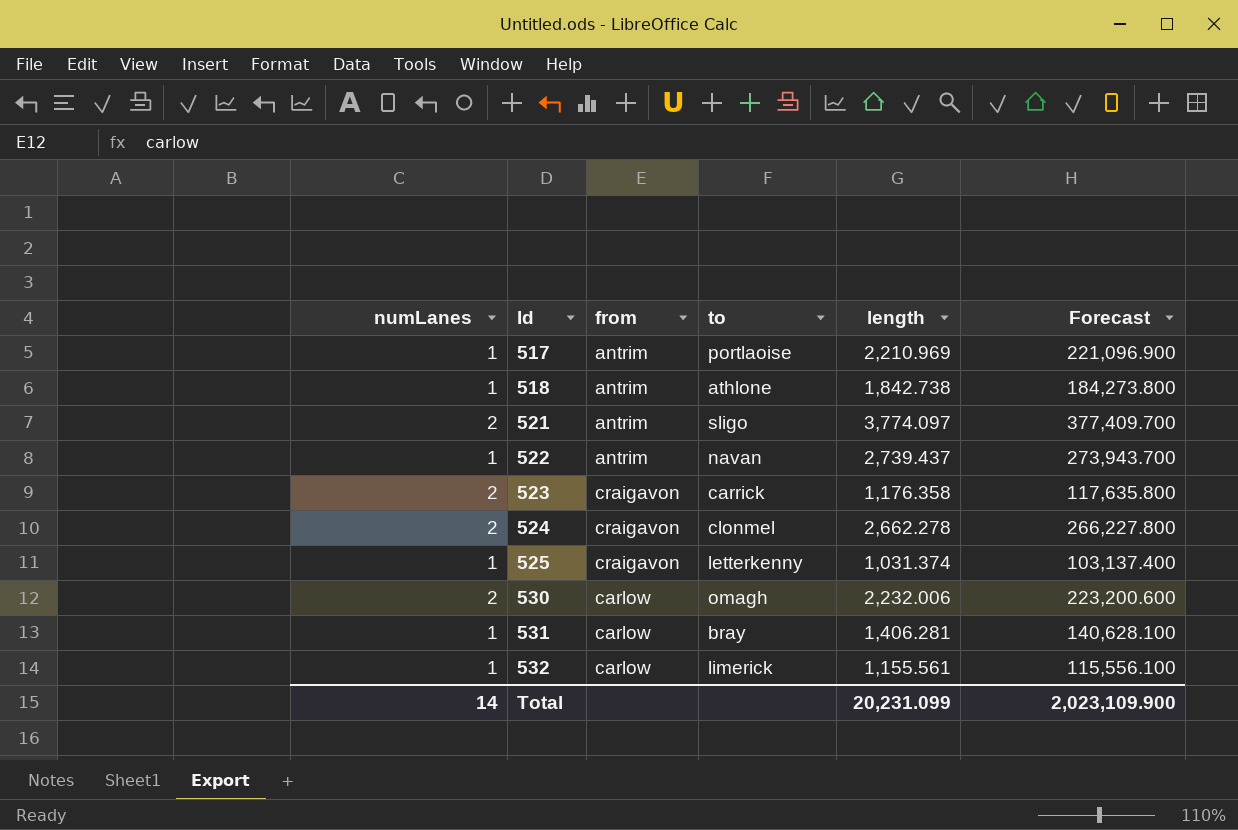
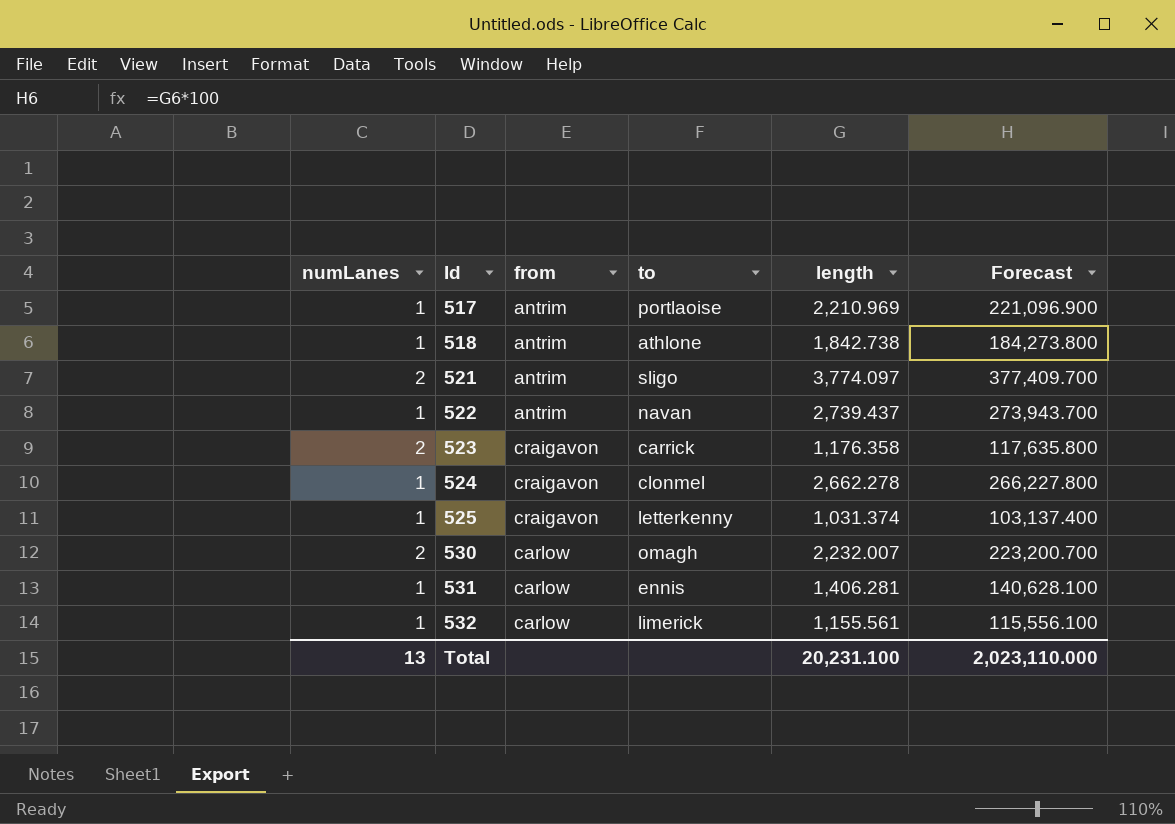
524 | numLanes: 2 -> 1
530 | length: 2,232.006 -> 2,232.007
530 | Forecast: 223,200.600 -> 223,200.700
531 | to: bray -> ennis
Total | numLanes: 14 -> 13
Total | length: 20,231.099 -> 20,231.100
Total | Forecast: 2,023,109.900 -> 2,023,110.000

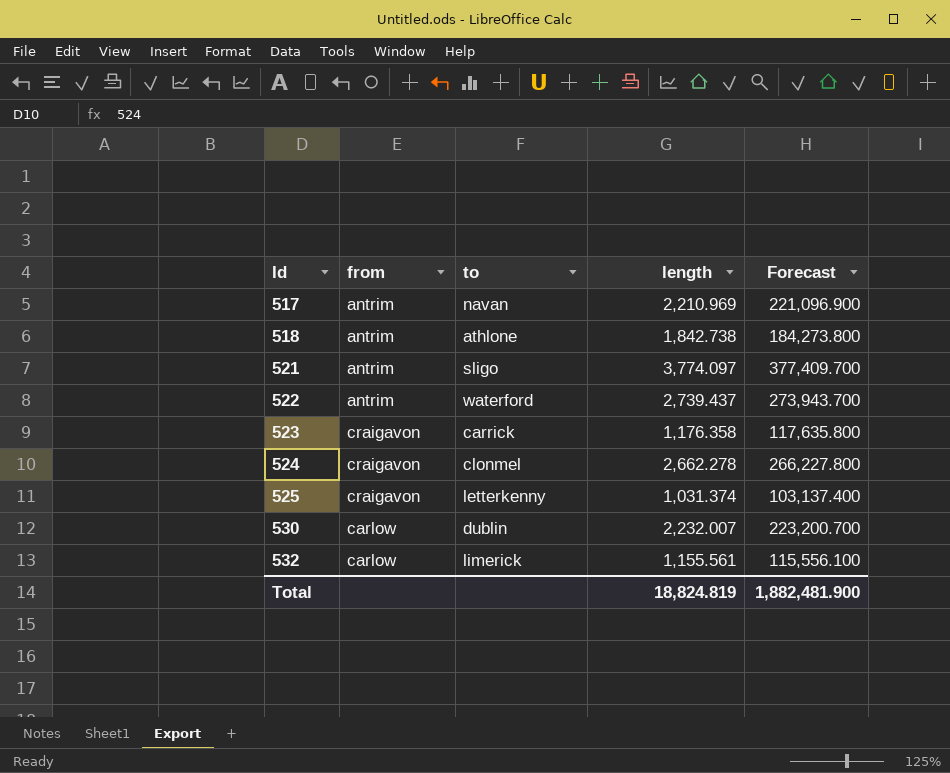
column numLanes | position: 1 -> none
row 531: 1 | carlow | ennis | 1,406.281 | 140,628.100 -> none
517 | to: portlaoise -> navan
522 | to: navan -> waterford
530 | to: omagh -> dublin
Total | length: 20,231.100 -> 18,824.819
Total | Forecast: 2,023,110.000 -> 1,882,481.900

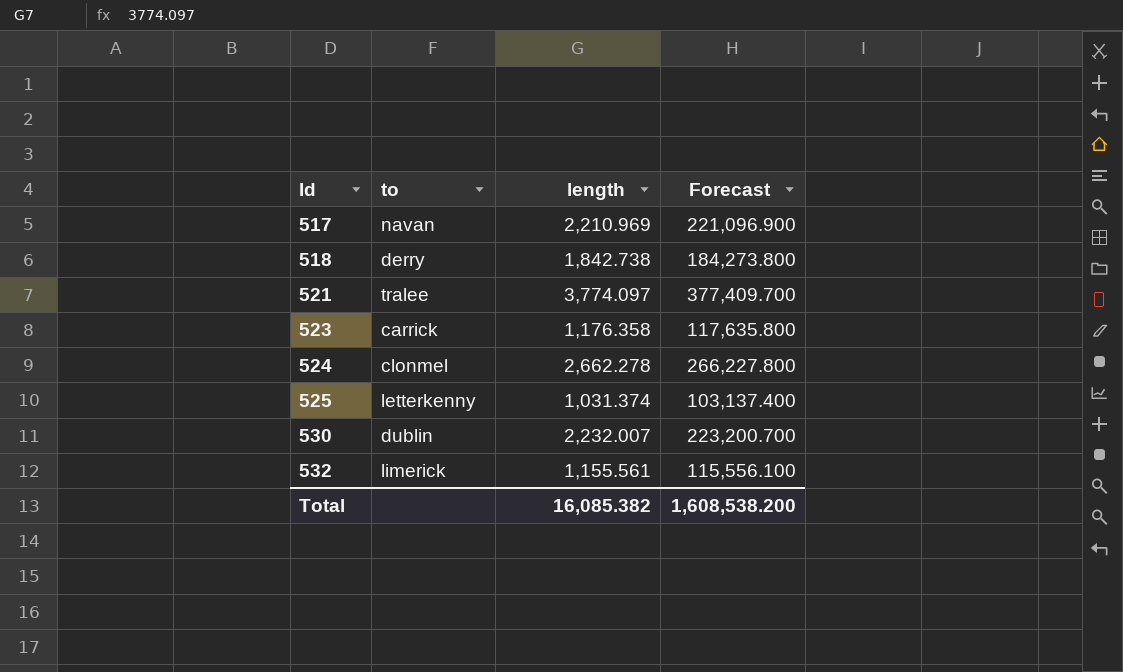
column from | position: 2 -> none
row 522: antrim | waterford | 2,739.437 | 273,943.700 -> none
518 | to: athlone -> derry
521 | to: sligo -> tralee
Total | length: 18,824.819 -> 16,085.382
Total | Forecast: 1,882,481.900 -> 1,608,538.200

